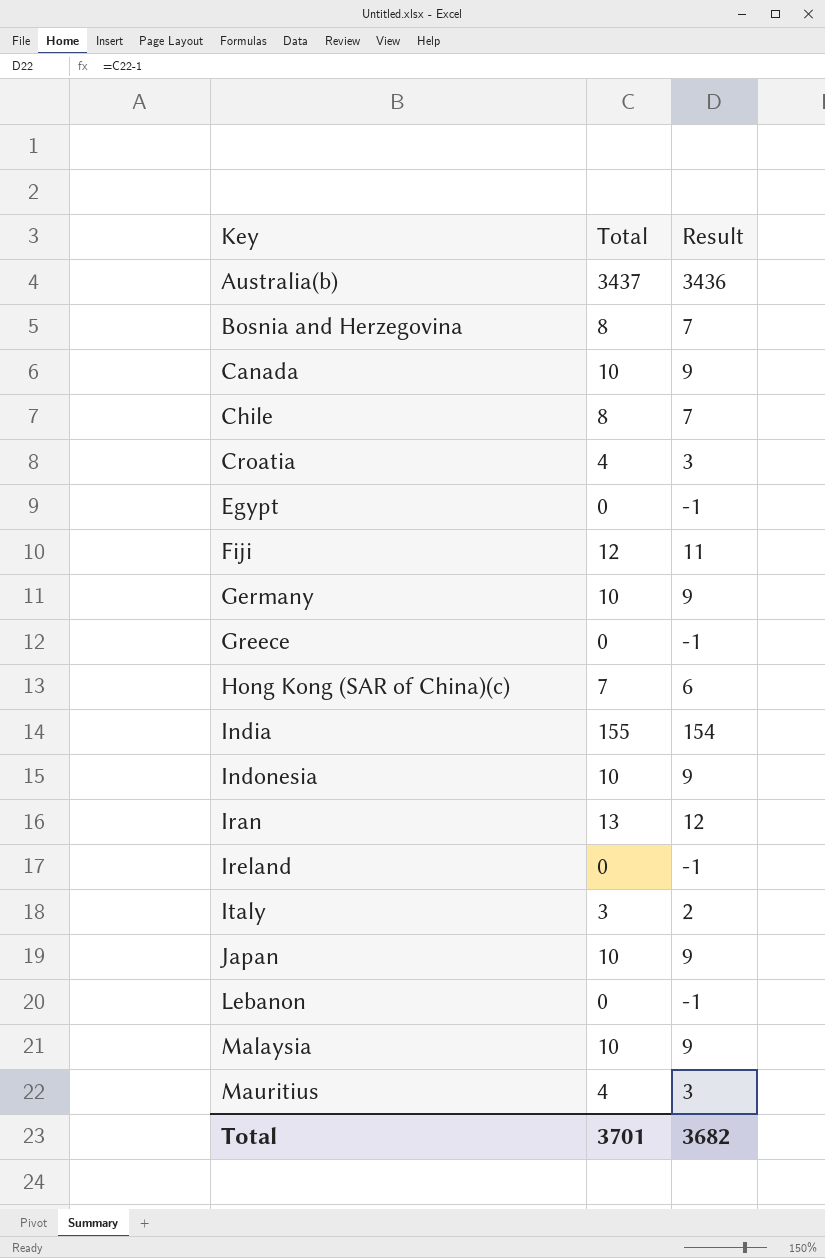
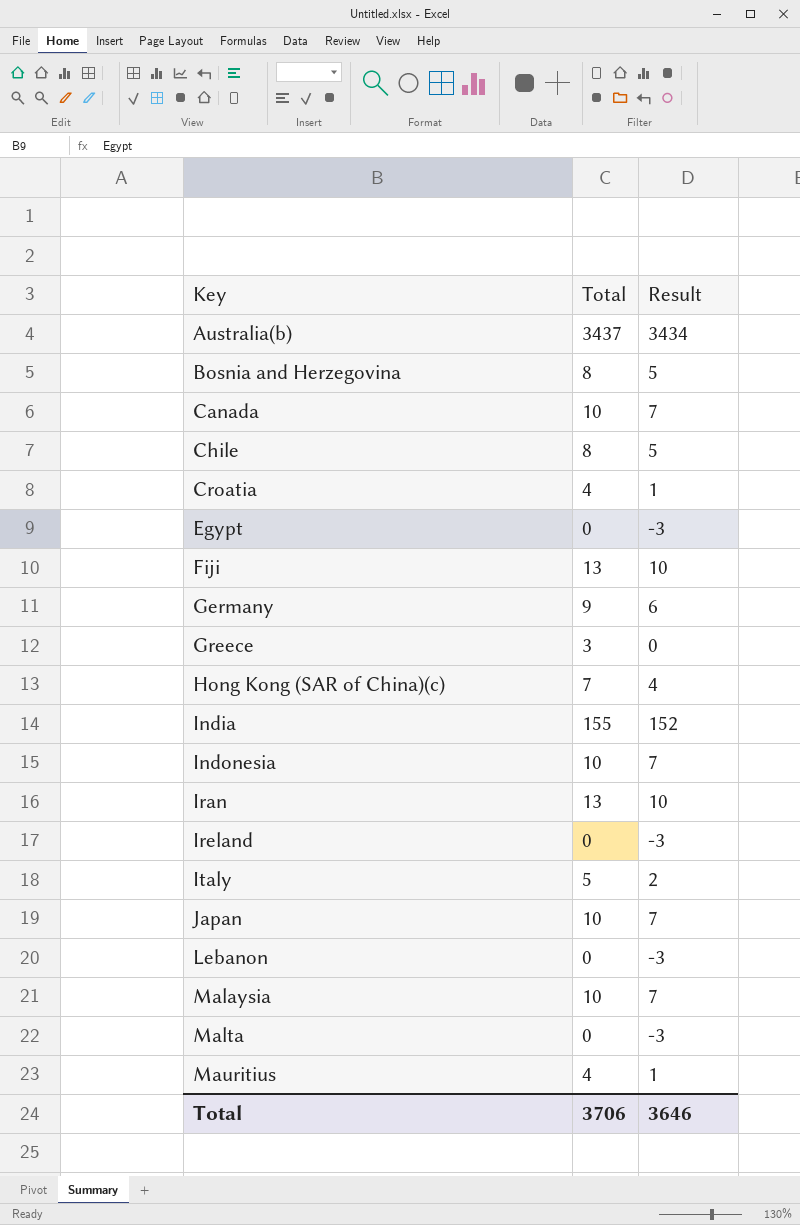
column Result | formula: [Total] - 1 -> [Total] - 3
Fiji | Total: 12 -> 13
Germany | Total: 10 -> 9
Greece | Total: 0 -> 3
Italy | Total: 3 -> 5
row Malta: none -> 0 | -3
Total | Total: 3701 -> 3706
Total | Result: 3682 -> 3646

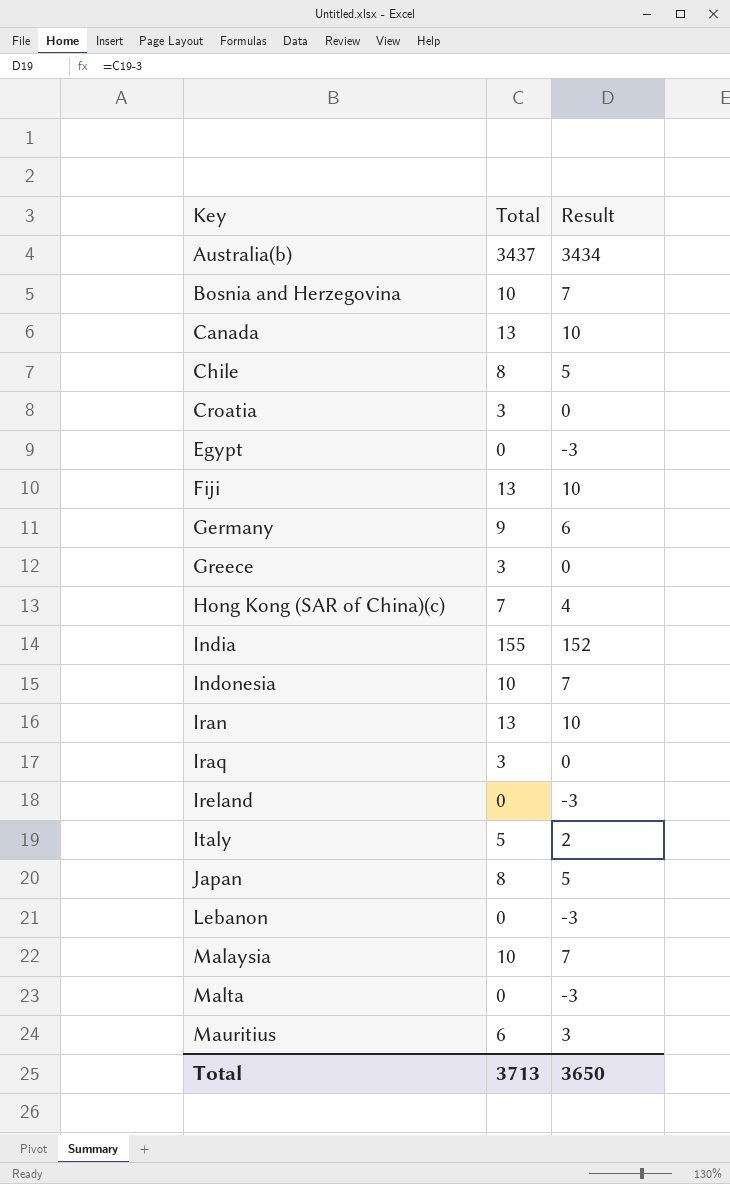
Bosnia and Herzegovina | Total: 8 -> 10
Bosnia and Herzegovina | Result: 5 -> 7
Canada | Total: 10 -> 13
Canada | Result: 7 -> 10
Croatia | Total: 4 -> 3
Croatia | Result: 1 -> 0
row Iraq: none -> 3 | 0
Japan | Total: 10 -> 8
Japan | Result: 7 -> 5
Mauritius | Total: 4 -> 6
Mauritius | Result: 1 -> 3
Total | Total: 3706 -> 3713
Total | Result: 3646 -> 3650

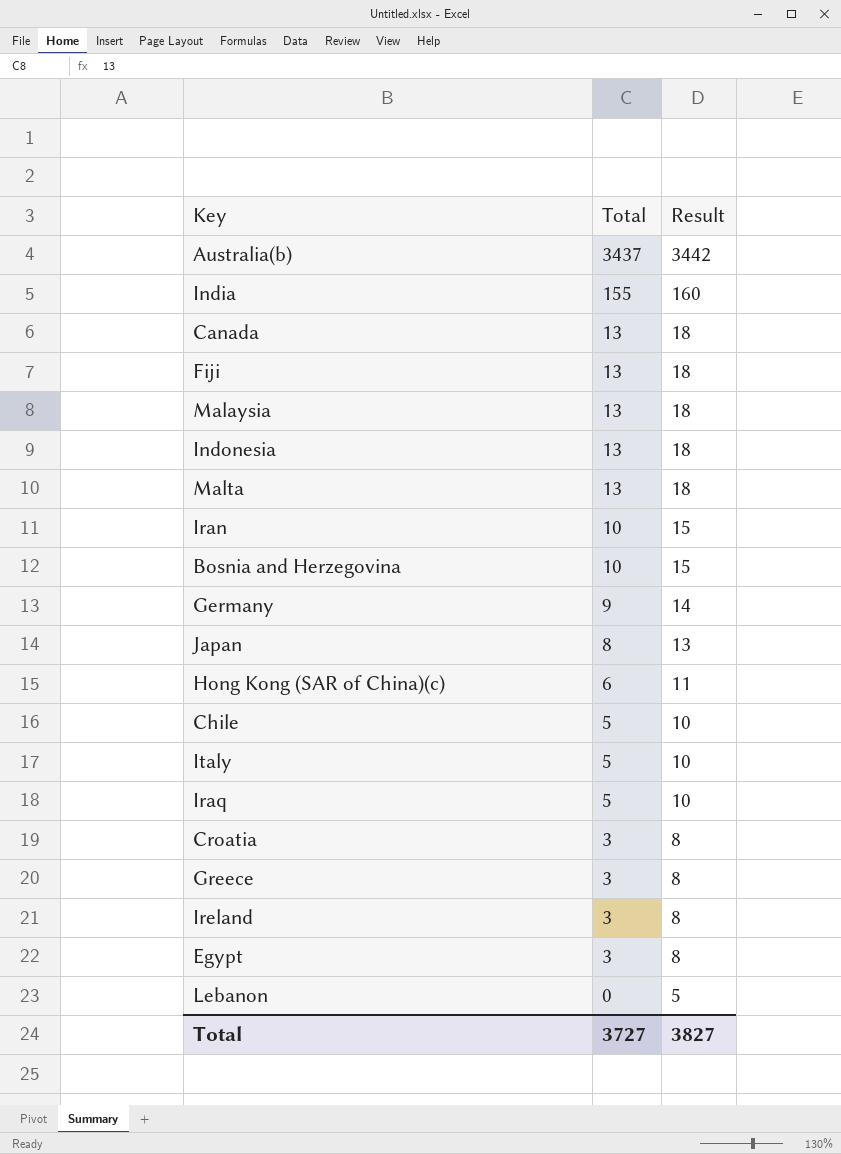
row order: Key ascending -> Total descending
column Result | formula: [Total] - 3 -> [Total] + 5
row Mauritius: 6 | 3 -> none
Malaysia | Total: 10 -> 13
Indonesia | Total: 10 -> 13
Malta | Total: 0 -> 13
Iran | Total: 13 -> 10
Hong Kong (SAR of China)(c) | Total: 7 -> 6
Chile | Total: 8 -> 5
Iraq | Total: 3 -> 5
Ireland | Total: 0 -> 3
Egypt | Total: 0 -> 3
Total | Total: 3713 -> 3727
Total | Result: 3650 -> 3827

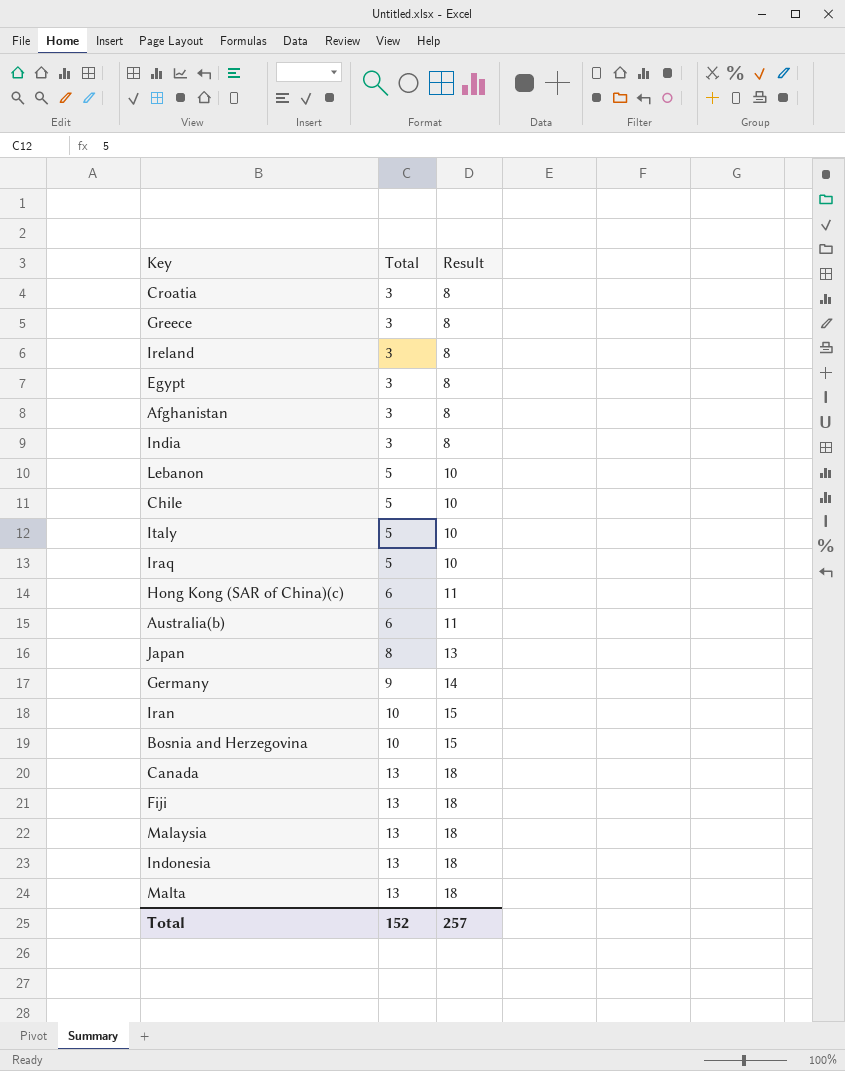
row order: Total descending -> Total ascending
row Afghanistan: none -> 3 | 8
India | Total: 155 -> 3
India | Result: 160 -> 8
Lebanon | Total: 0 -> 5
Lebanon | Result: 5 -> 10
Australia(b) | Total: 3437 -> 6
Australia(b) | Result: 3442 -> 11
Total | Total: 3727 -> 152
Total | Result: 3827 -> 257

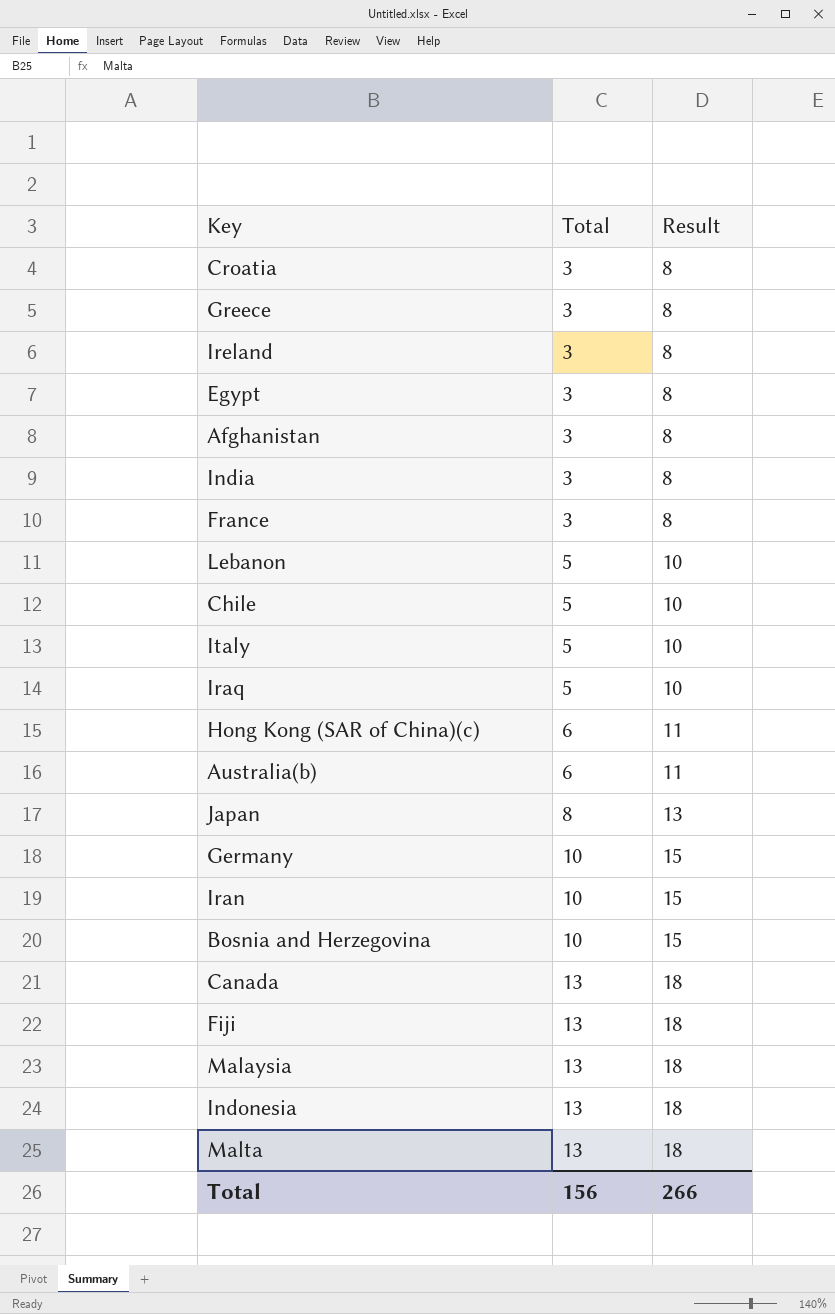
row France: none -> 3 | 8
Germany | Total: 9 -> 10
Germany | Result: 14 -> 15
Total | Total: 152 -> 156
Total | Result: 257 -> 266

